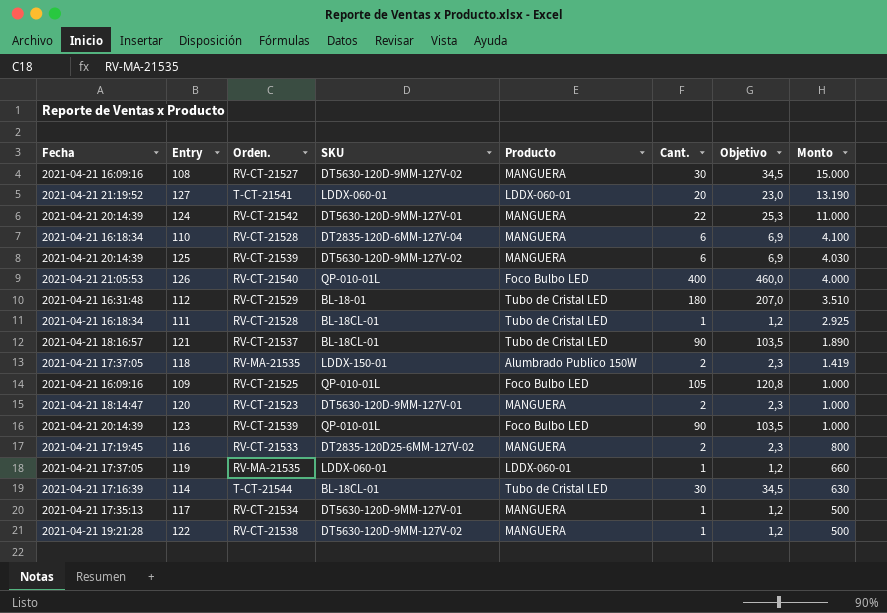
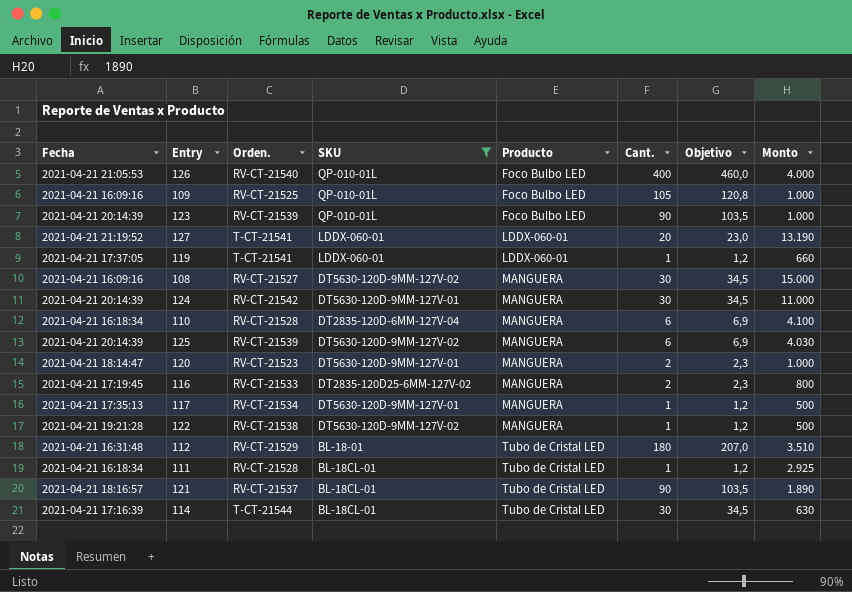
filter: none -> SKU != LDDX-150-01
row order: Monto descending -> Producto ascending
119 | Orden.: RV-MA-21535 -> T-CT-21541
124 | Cant.: 22 -> 30
124 | Objetivo: 25,3 -> 34,5

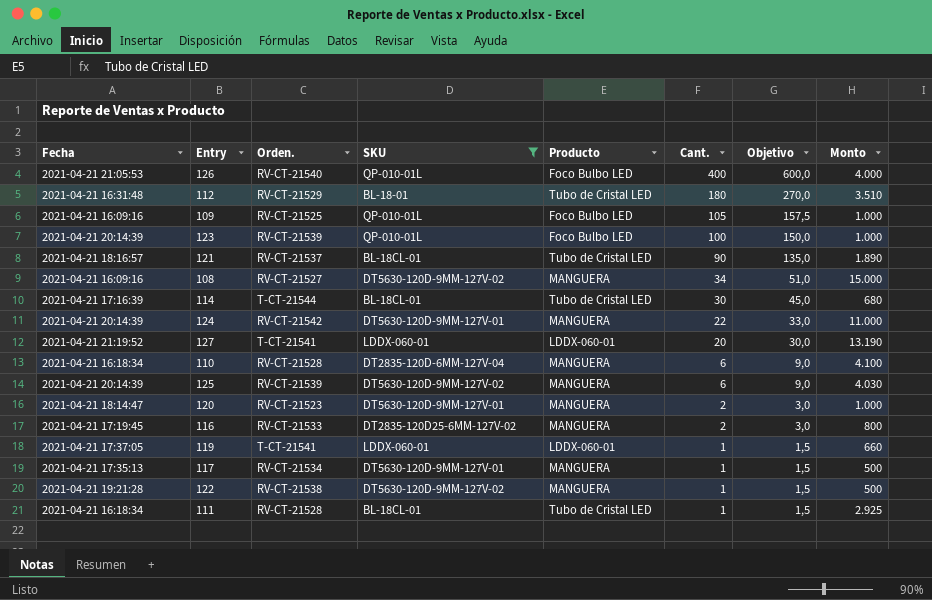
row order: Producto ascending -> Cant. descending
column Objetivo | formula: [Cant.] * 1,15 -> [Cant.] * 1,5
123 | Cant.: 90 -> 100
108 | Cant.: 30 -> 34
114 | Monto: 630 -> 680
124 | Cant.: 30 -> 22

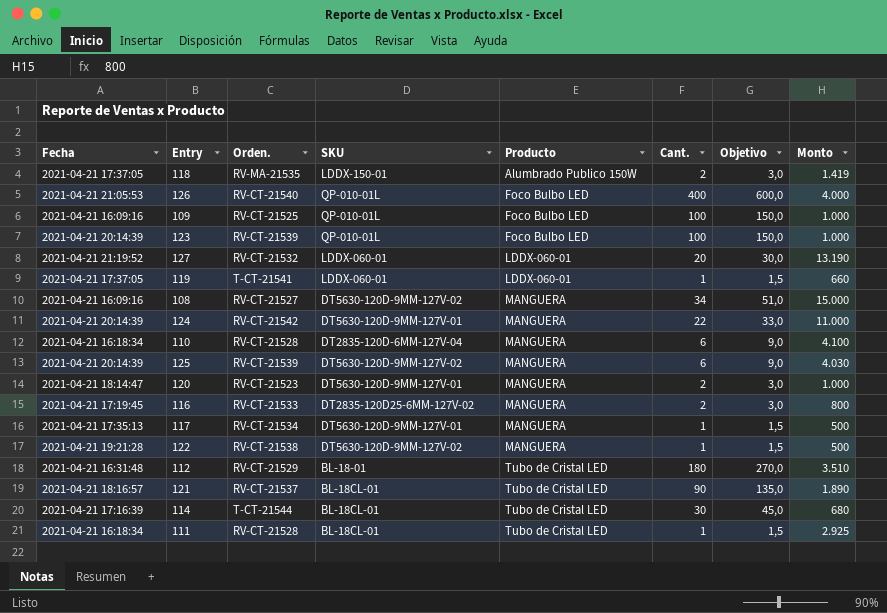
filter: SKU != LDDX-150-01 -> none
row order: Cant. descending -> Producto ascending
109 | Cant.: 105 -> 100
109 | Objetivo: 157,5 -> 150,0
127 | Orden.: T-CT-21541 -> RV-CT-21532

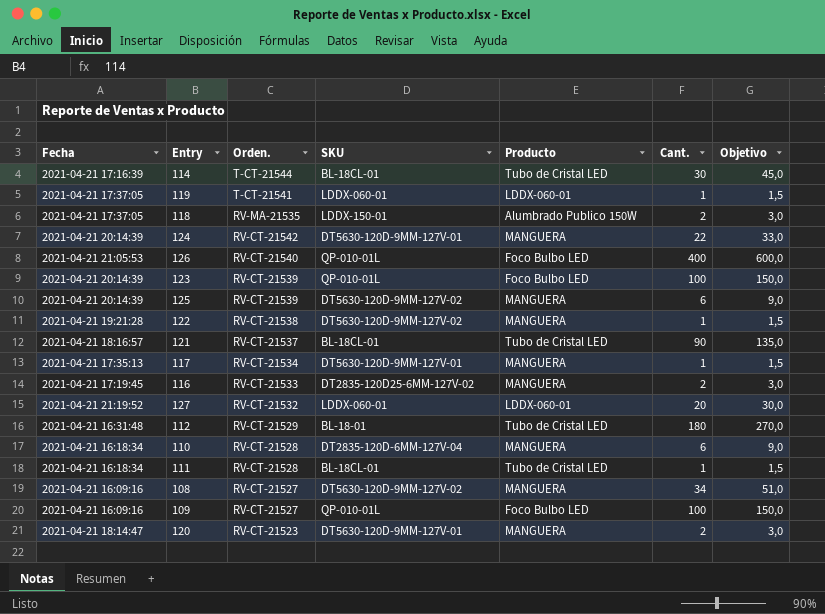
row order: Producto ascending -> Orden. descending
column Monto | position: 8 -> none
109 | Orden.: RV-CT-21525 -> RV-CT-21527

